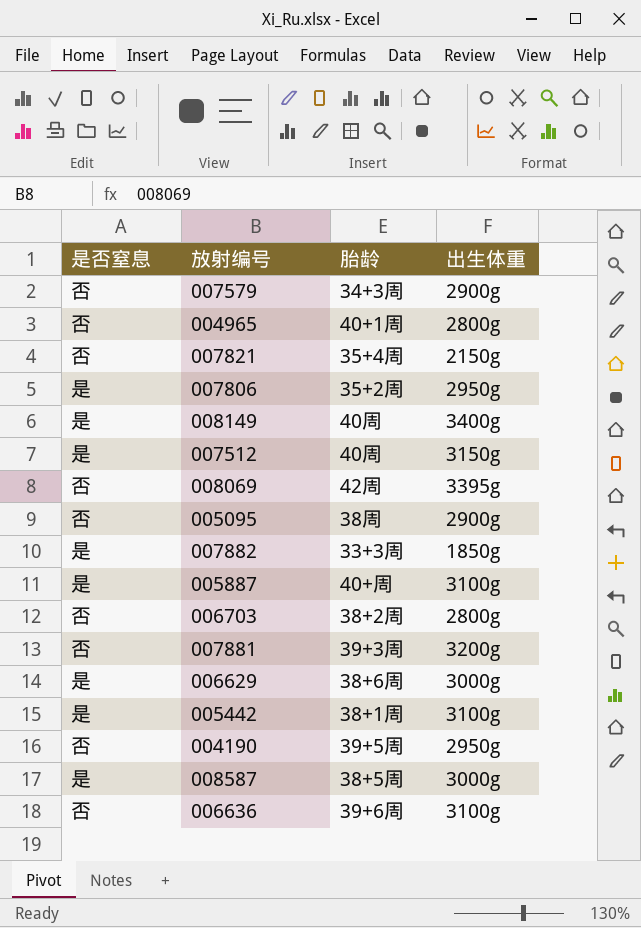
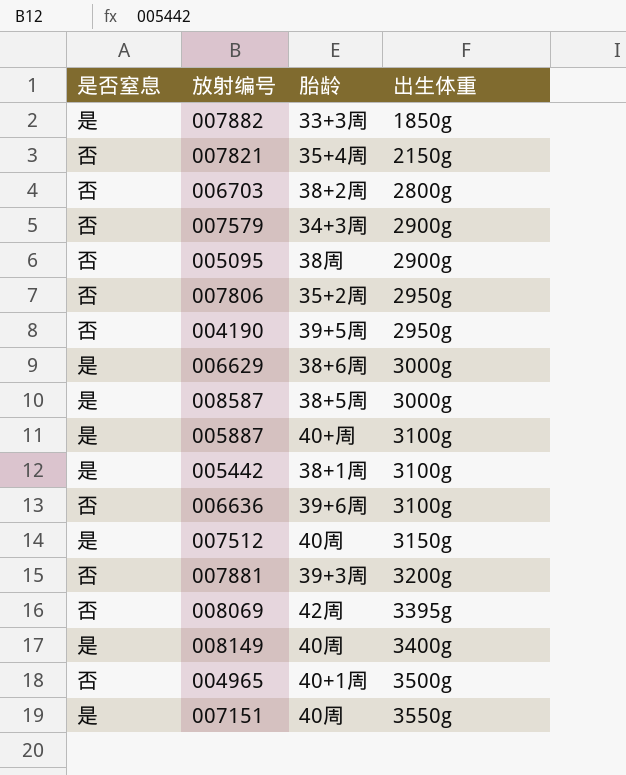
row order: none -> 出生体重 ascending
007806 | 是否窒息: 是 -> 否
004965 | 出生体重: 2800g -> 3500g
row 007151: none -> 是 | 40周 | 3550g

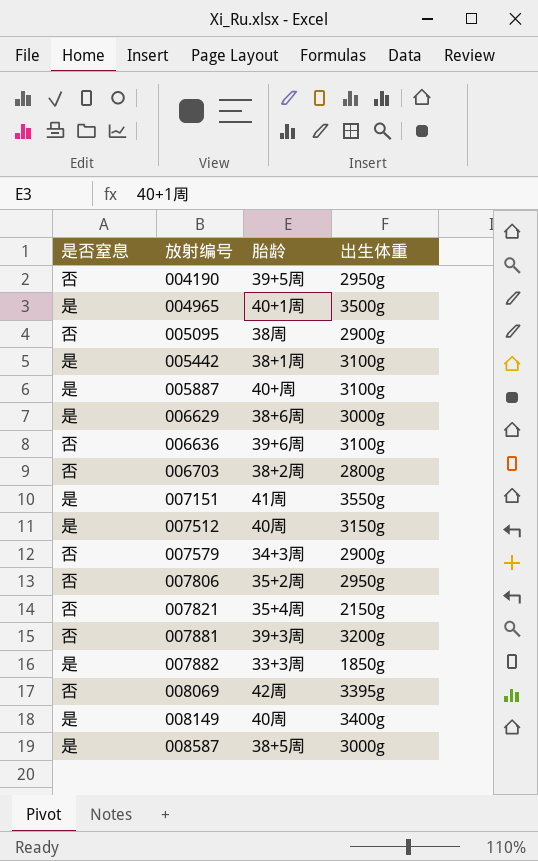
row order: 出生体重 ascending -> 放射编号 ascending
004965 | 是否窒息: 否 -> 是
007151 | 胎龄: 40周 -> 41周

